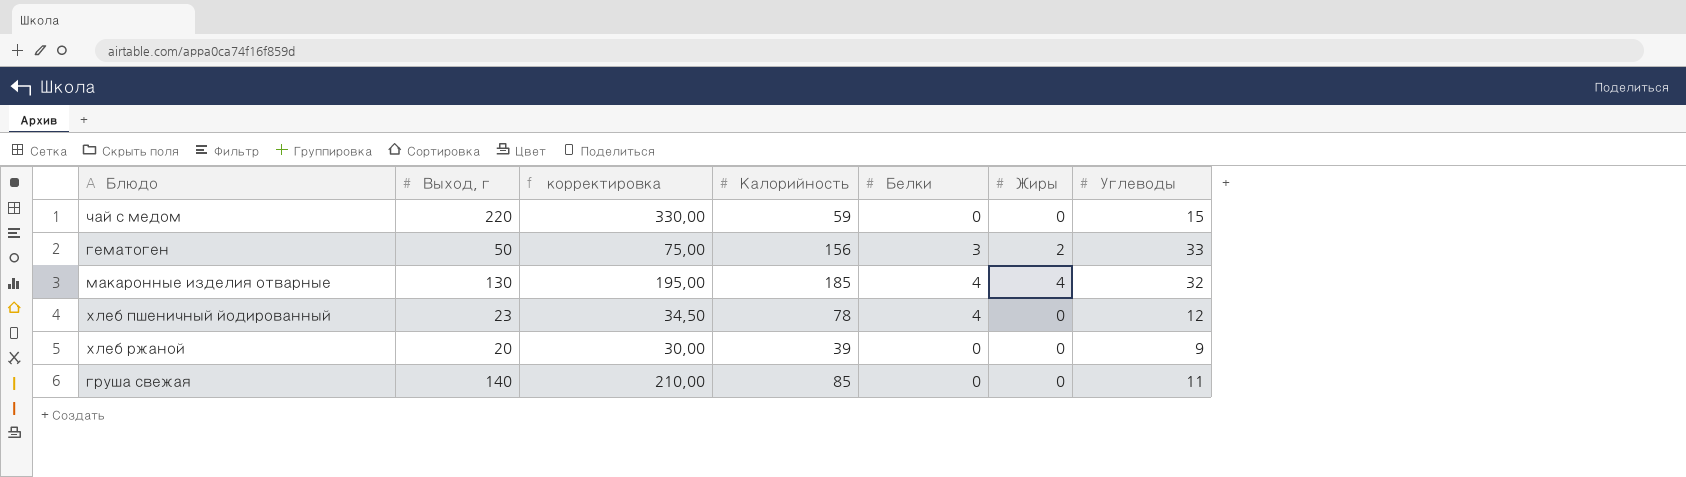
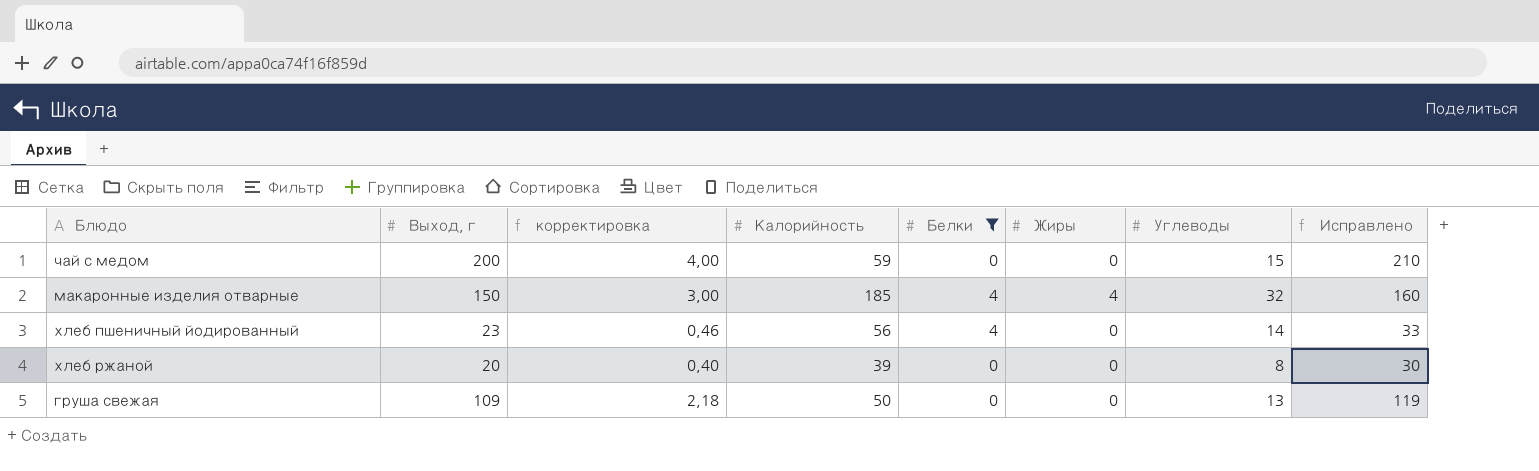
filter: none -> Белки != 3
column корректировка | formula: [Выход, г] * 1,5 -> [Выход, г] * 0,02
column Исправлено | formula: none -> [Выход, г] + 10
чай с медом | Выход, г: 220 -> 200
макаронные изделия отварные | Выход, г: 130 -> 150
хлеб пшеничный йодированный | Калорийность: 78 -> 56
хлеб пшеничный йодированный | Углеводы: 12 -> 14
хлеб ржаной | Углеводы: 9 -> 8
груша свежая | Выход, г: 140 -> 109
груша свежая | Калорийность: 85 -> 50
груша свежая | Углеводы: 11 -> 13

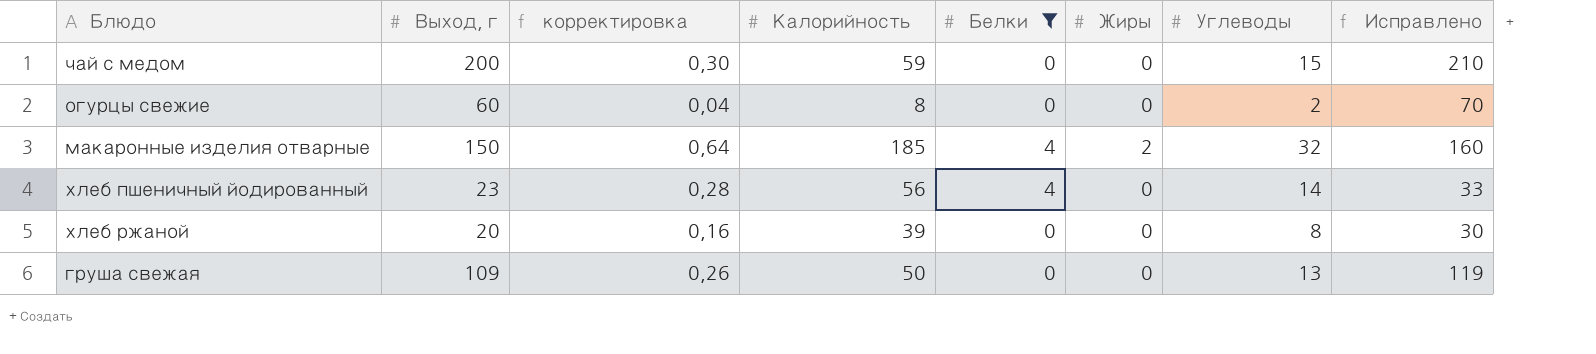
column корректировка | formula: [Выход, г] * 0,02 -> [Углеводы] * 0,02
row огурцы свежие: none -> 60 | 0,04 | 8 | 0 | 0 | 2 | 70
макаронные изделия отварные | Жиры: 4 -> 2

